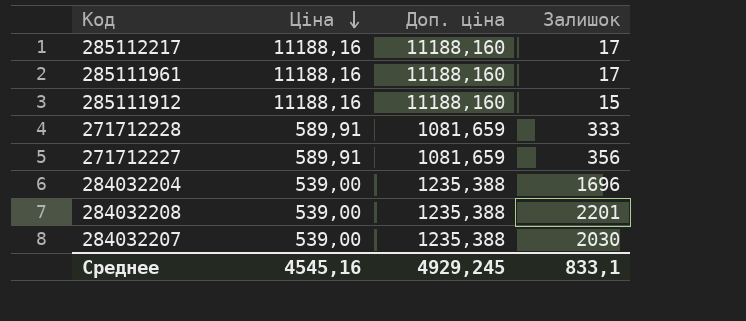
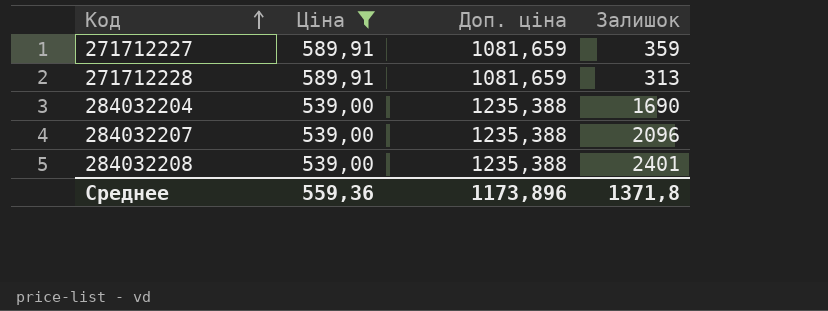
filter: none -> Ціна != 11188,16
row order: Ціна descending -> Код ascending
271712227 | Залишок: 356 -> 359
271712228 | Залишок: 333 -> 313
284032204 | Залишок: 1696 -> 1690
284032207 | Залишок: 2030 -> 2096
284032208 | Залишок: 2201 -> 2401
Среднее | Ціна: 4545,16 -> 559,36
Среднее | Доп. ціна: 4929,245 -> 1173,896
Среднее | Залишок: 833,1 -> 1371,8

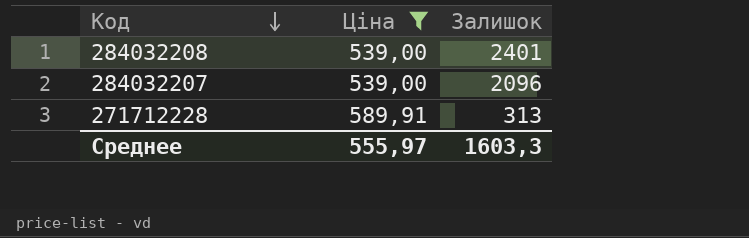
row order: Код ascending -> Код descending
column Доп. ціна | position: 3 -> none
row 271712227: 589,91 | 1081,659 | 359 -> none
row 284032204: 539,00 | 1235,388 | 1690 -> none
Среднее | Ціна: 559,36 -> 555,97
Среднее | Залишок: 1371,8 -> 1603,3

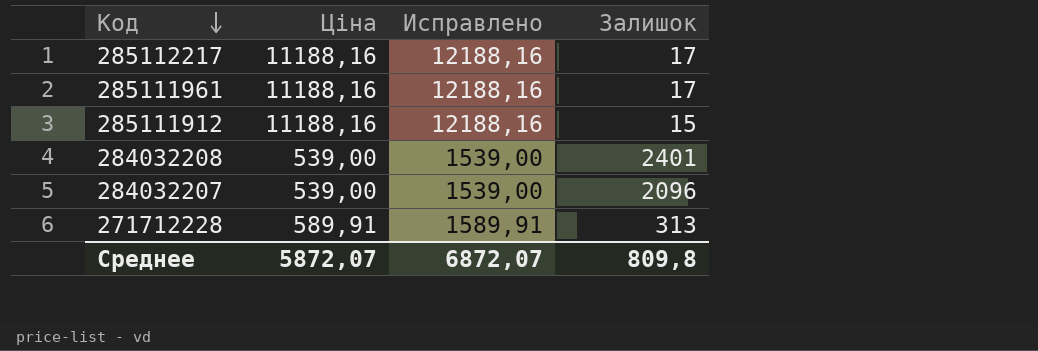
filter: Ціна != 11188,16 -> none
column Исправлено | formula: none -> [Ціна] + 1000
Среднее | Ціна: 555,97 -> 5872,07
Среднее | Залишок: 1603,3 -> 809,8

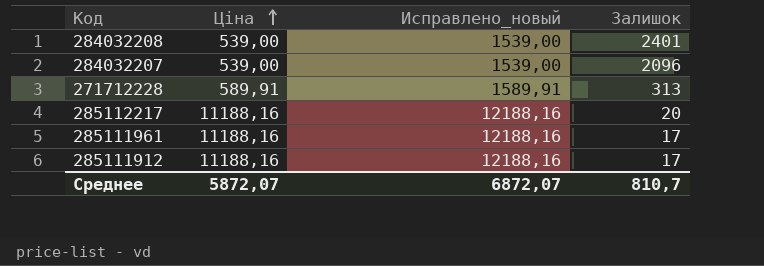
row order: Код descending -> Ціна ascending
column name: Исправлено -> Исправлено_новый
285112217 | Залишок: 17 -> 20
285111912 | Залишок: 15 -> 17
Среднее | Залишок: 809,8 -> 810,7

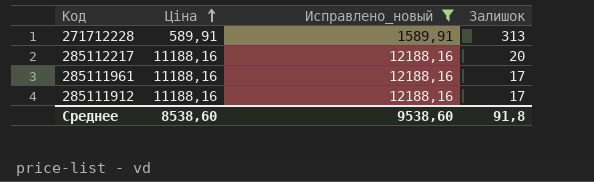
filter: none -> Исправлено_новый != 1539,00
Среднее | Ціна: 5872,07 -> 8538,60
Среднее | Исправлено_новый: 6872,07 -> 9538,60
Среднее | Залишок: 810,7 -> 91,8

